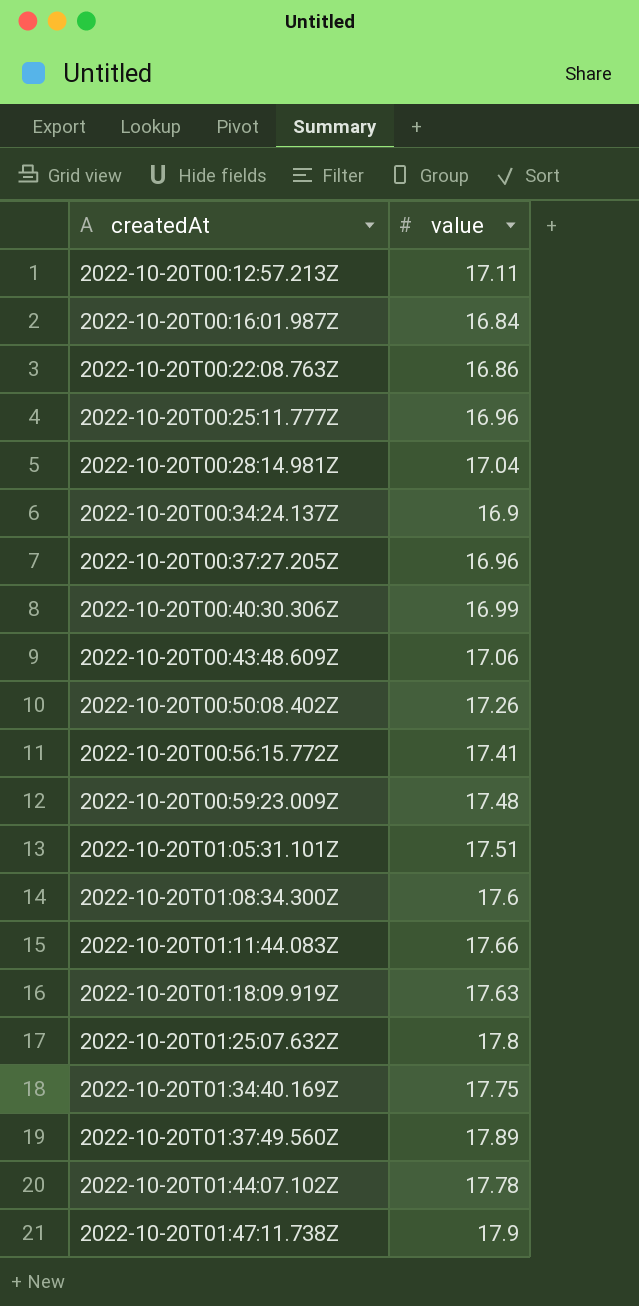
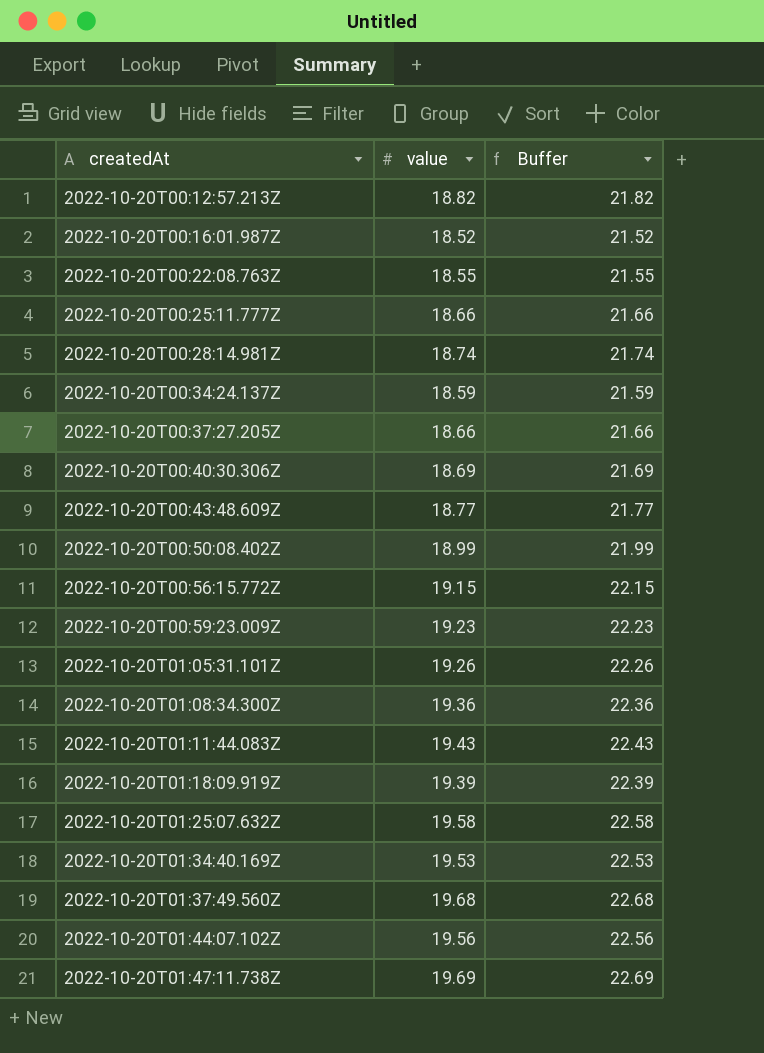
column Buffer | formula: none -> [value] + 3
2022-10-20T00:12:57.213Z | value: 17.11 -> 18.82
2022-10-20T00:16:01.987Z | value: 16.84 -> 18.52
2022-10-20T00:22:08.763Z | value: 16.86 -> 18.55
2022-10-20T00:25:11.777Z | value: 16.96 -> 18.66
2022-10-20T00:28:14.981Z | value: 17.04 -> 18.74
2022-10-20T00:34:24.137Z | value: 16.9 -> 18.59
2022-10-20T00:37:27.205Z | value: 16.96 -> 18.66
2022-10-20T00:40:30.306Z | value: 16.99 -> 18.69
2022-10-20T00:43:48.609Z | value: 17.06 -> 18.77
2022-10-20T00:50:08.402Z | value: 17.26 -> 18.99
2022-10-20T00:56:15.772Z | value: 17.41 -> 19.15
2022-10-20T00:59:23.009Z | value: 17.48 -> 19.23
2022-10-20T01:05:31.101Z | value: 17.51 -> 19.26
2022-10-20T01:08:34.300Z | value: 17.6 -> 19.36
2022-10-20T01:11:44.083Z | value: 17.66 -> 19.43
2022-10-20T01:18:09.919Z | value: 17.63 -> 19.39
2022-10-20T01:25:07.632Z | value: 17.8 -> 19.58
2022-10-20T01:34:40.169Z | value: 17.75 -> 19.53
2022-10-20T01:37:49.560Z | value: 17.89 -> 19.68
2022-10-20T01:44:07.102Z | value: 17.78 -> 19.56
2022-10-20T01:47:11.738Z | value: 17.9 -> 19.69

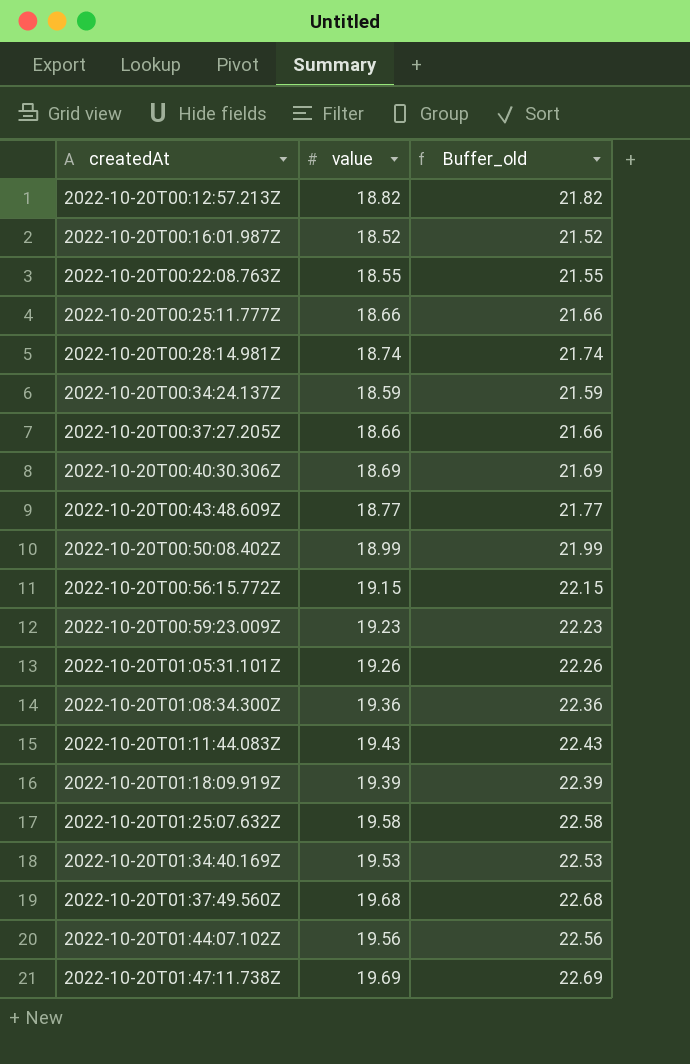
column name: Buffer -> Buffer_old

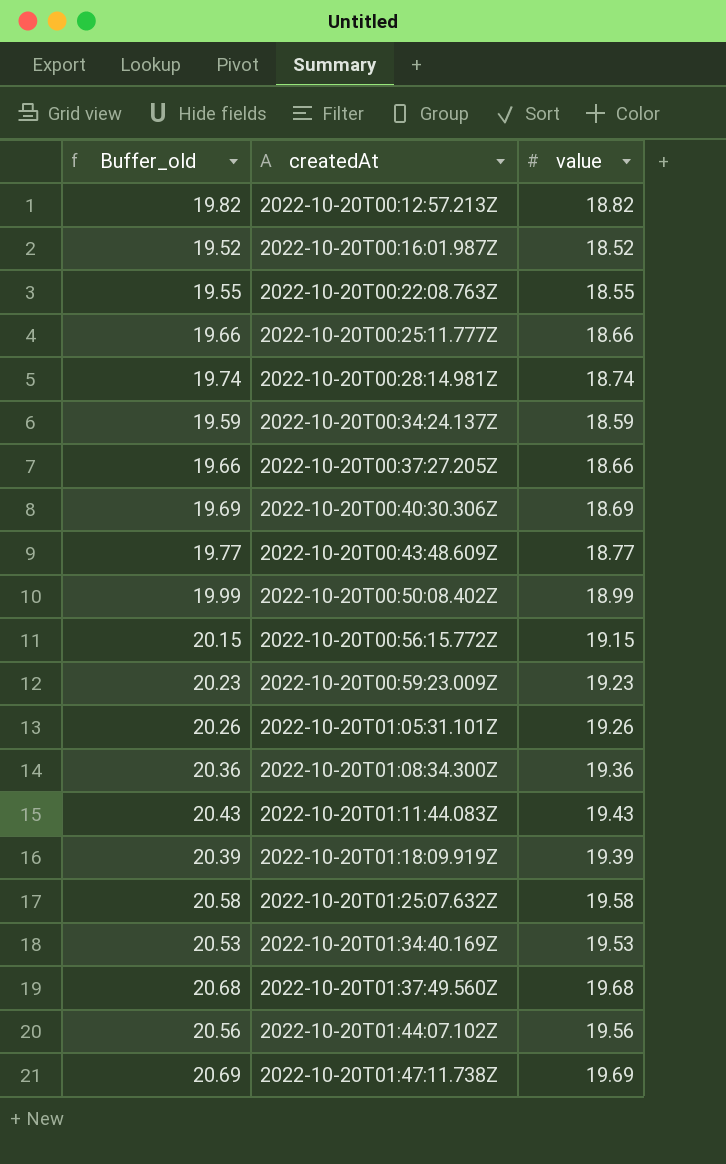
column Buffer_old | formula: [value] + 3 -> [value] + 1
column Buffer_old | position: 3 -> 1

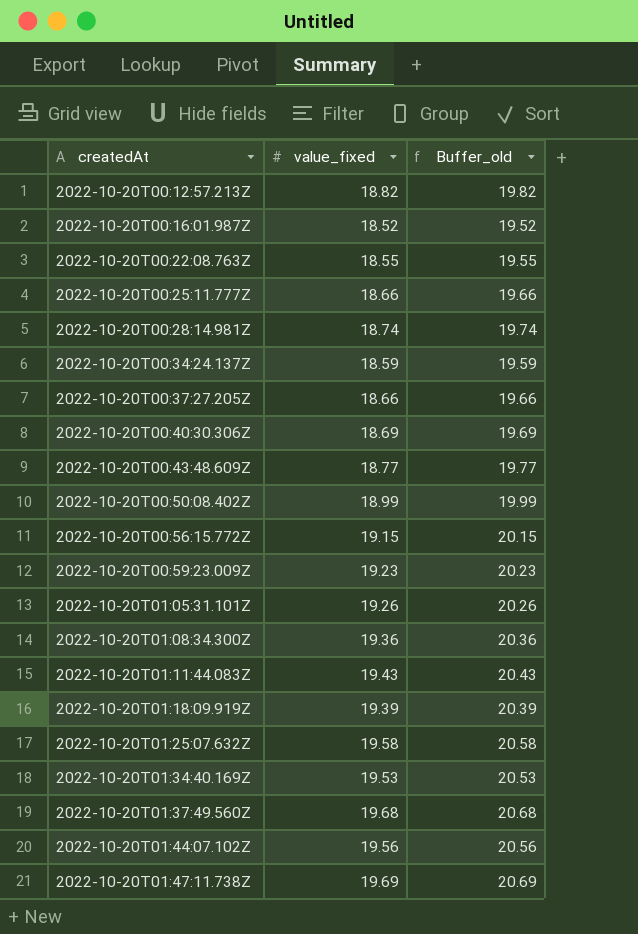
column name: value -> value_fixed
column Buffer_old | position: 1 -> 3

